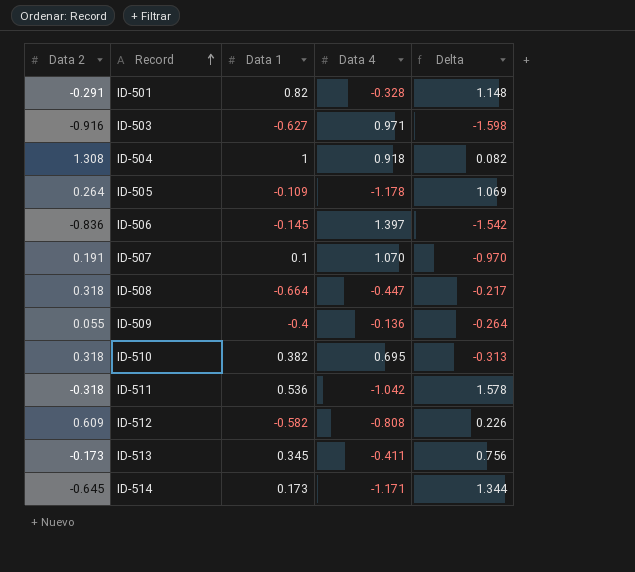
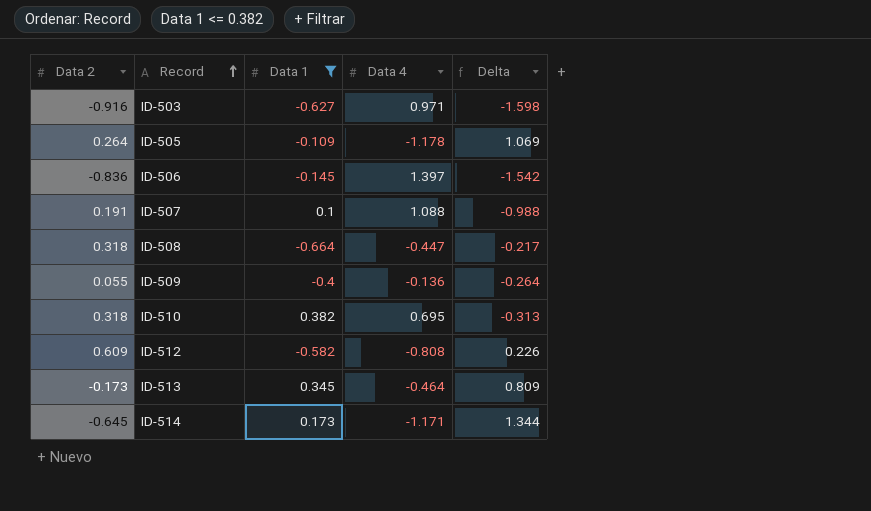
filter: none -> Data 1 <= 0.382
ID-507 | Data 4: 1.070 -> 1.088
ID-507 | Delta: -0.970 -> -0.988
ID-513 | Data 4: -0.411 -> -0.464
ID-513 | Delta: 0.756 -> 0.809

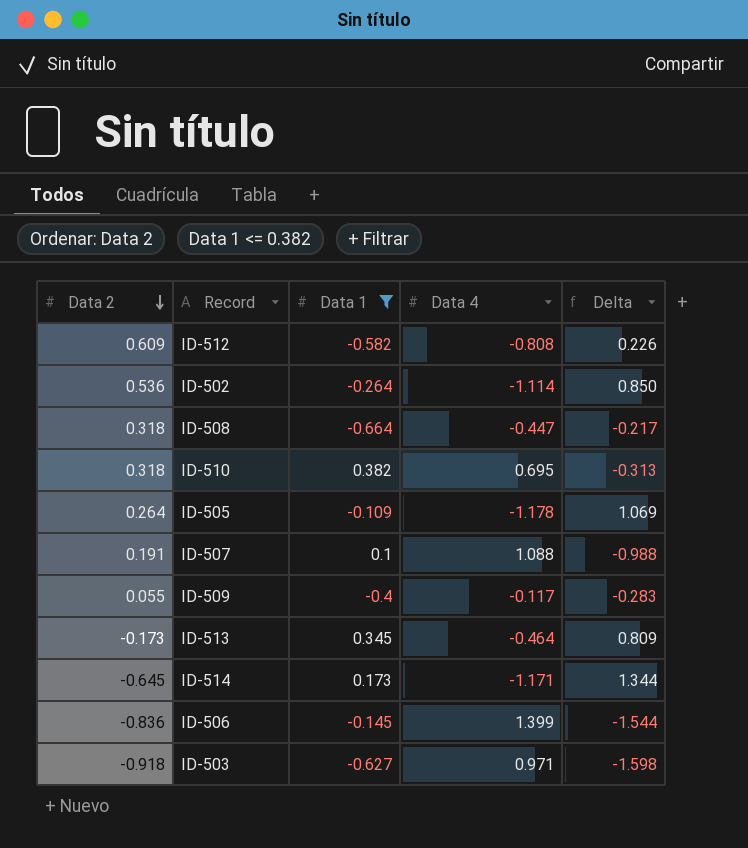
row order: Record ascending -> Data 2 descending
row ID-502: none -> 0.536 | -0.264 | -1.114 | 0.850
ID-509 | Data 4: -0.136 -> -0.117
ID-509 | Delta: -0.264 -> -0.283
ID-506 | Data 4: 1.397 -> 1.399
ID-506 | Delta: -1.542 -> -1.544
ID-503 | Data 2: -0.916 -> -0.918

